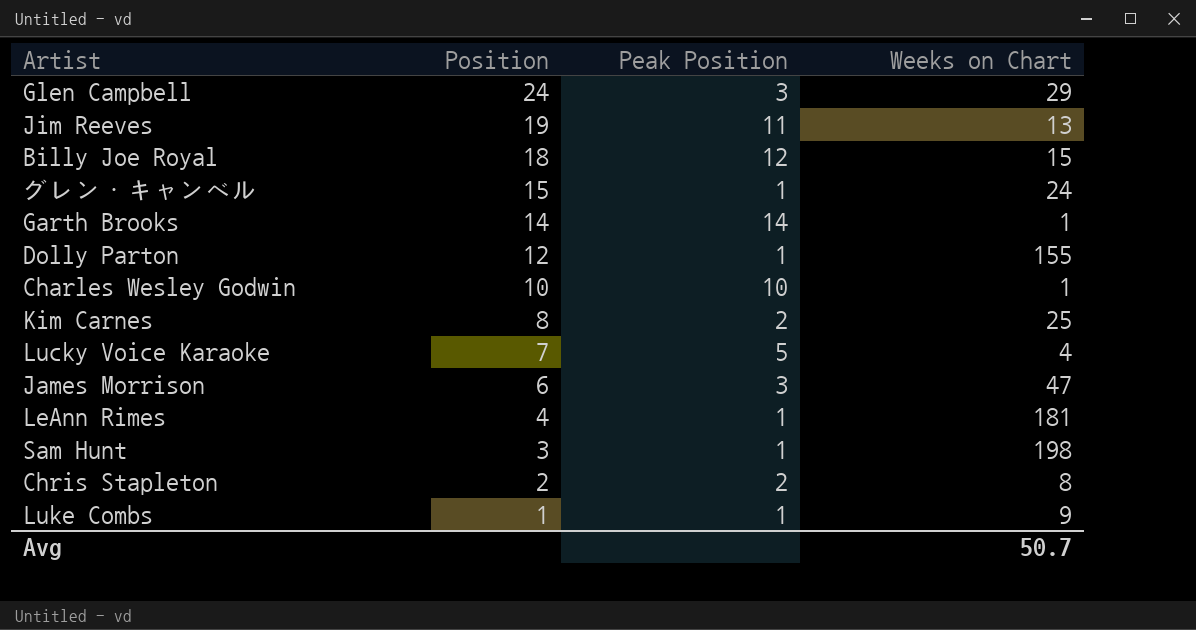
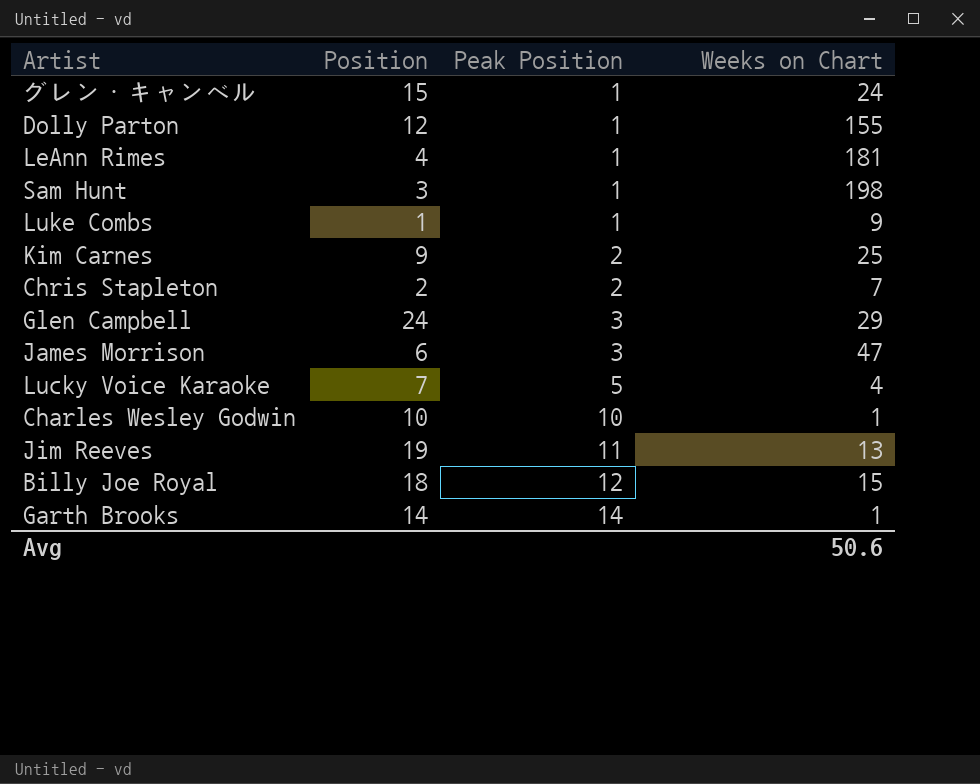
row order: Position descending -> Peak Position ascending
Kim Carnes | Position: 8 -> 9
Chris Stapleton | Weeks on Chart: 8 -> 7
Avg | Weeks on Chart: 50.7 -> 50.6

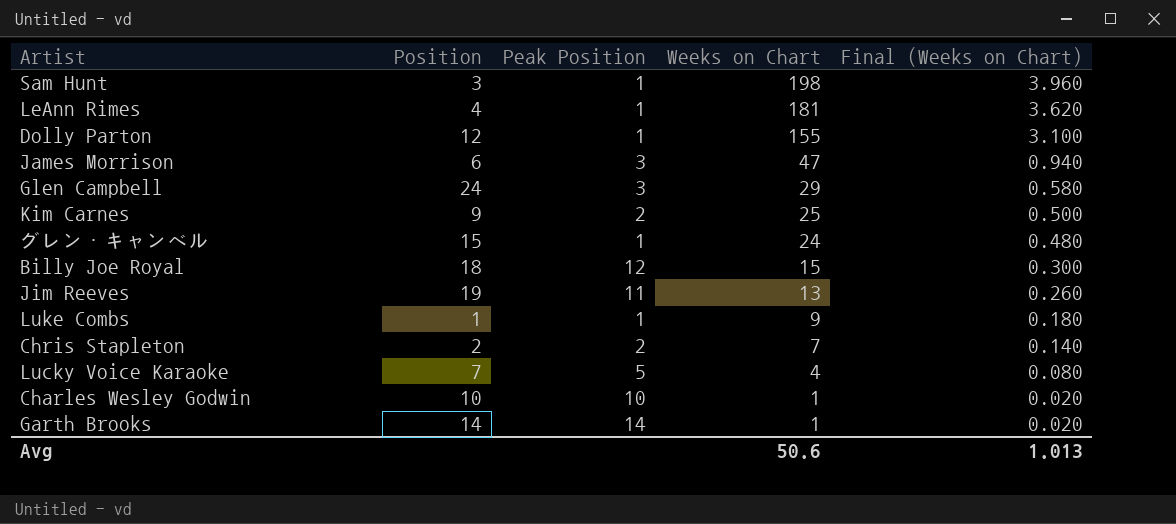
row order: Peak Position ascending -> Weeks on Chart descending
column Final (Weeks on Chart) | formula: none -> [Weeks on Chart] * 0.02

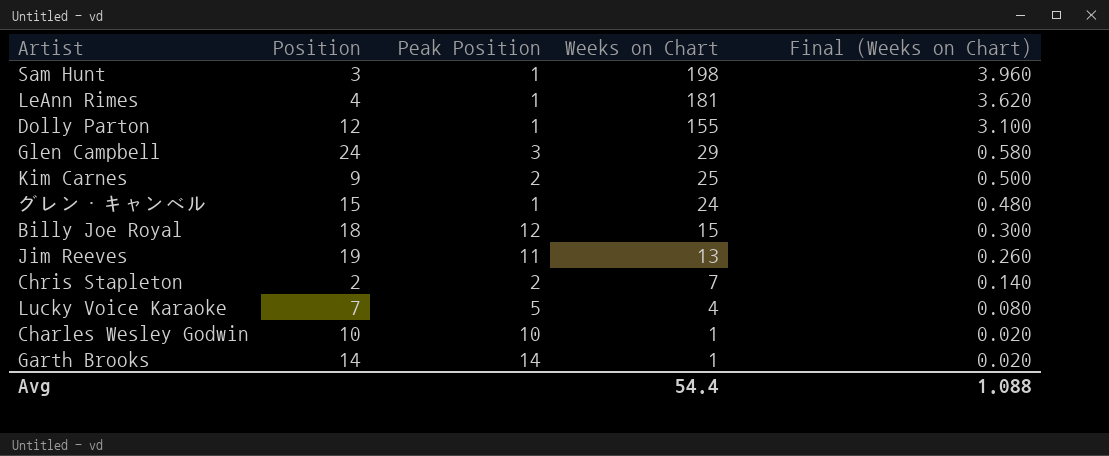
row James Morrison: 6 | 3 | 47 | 0.940 -> none
row Luke Combs: 1 | 1 | 9 | 0.180 -> none
Avg | Weeks on Chart: 50.6 -> 54.4
Avg | Final (Weeks on Chart): 1.013 -> 1.088

